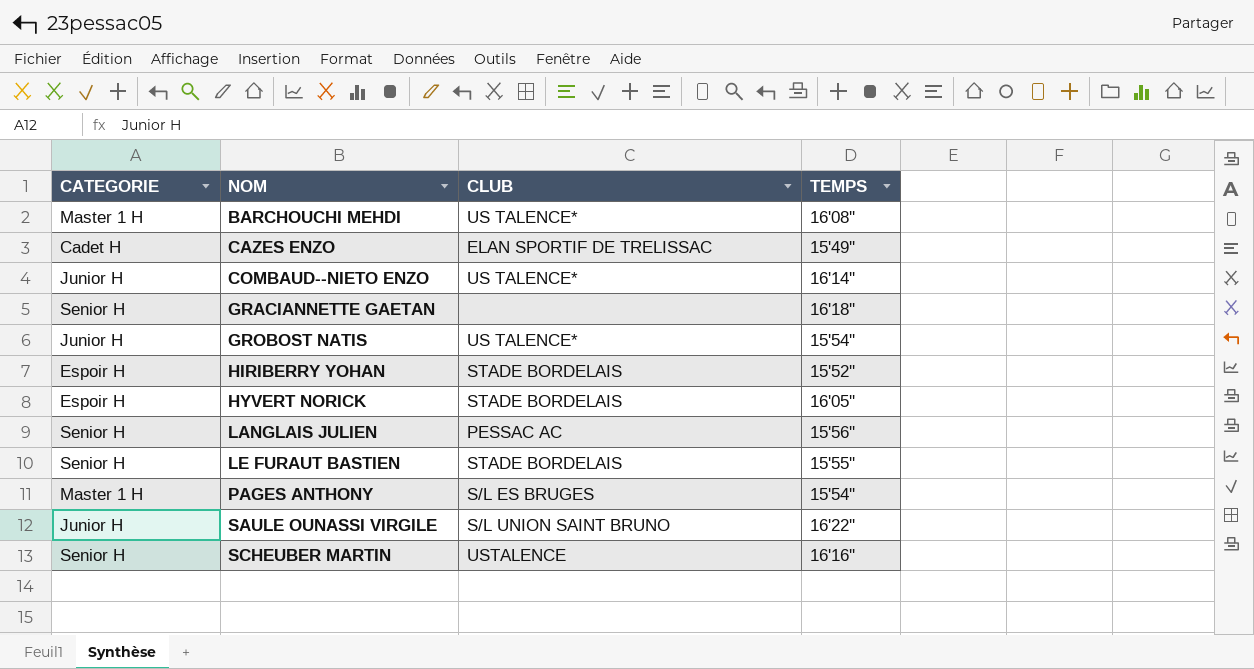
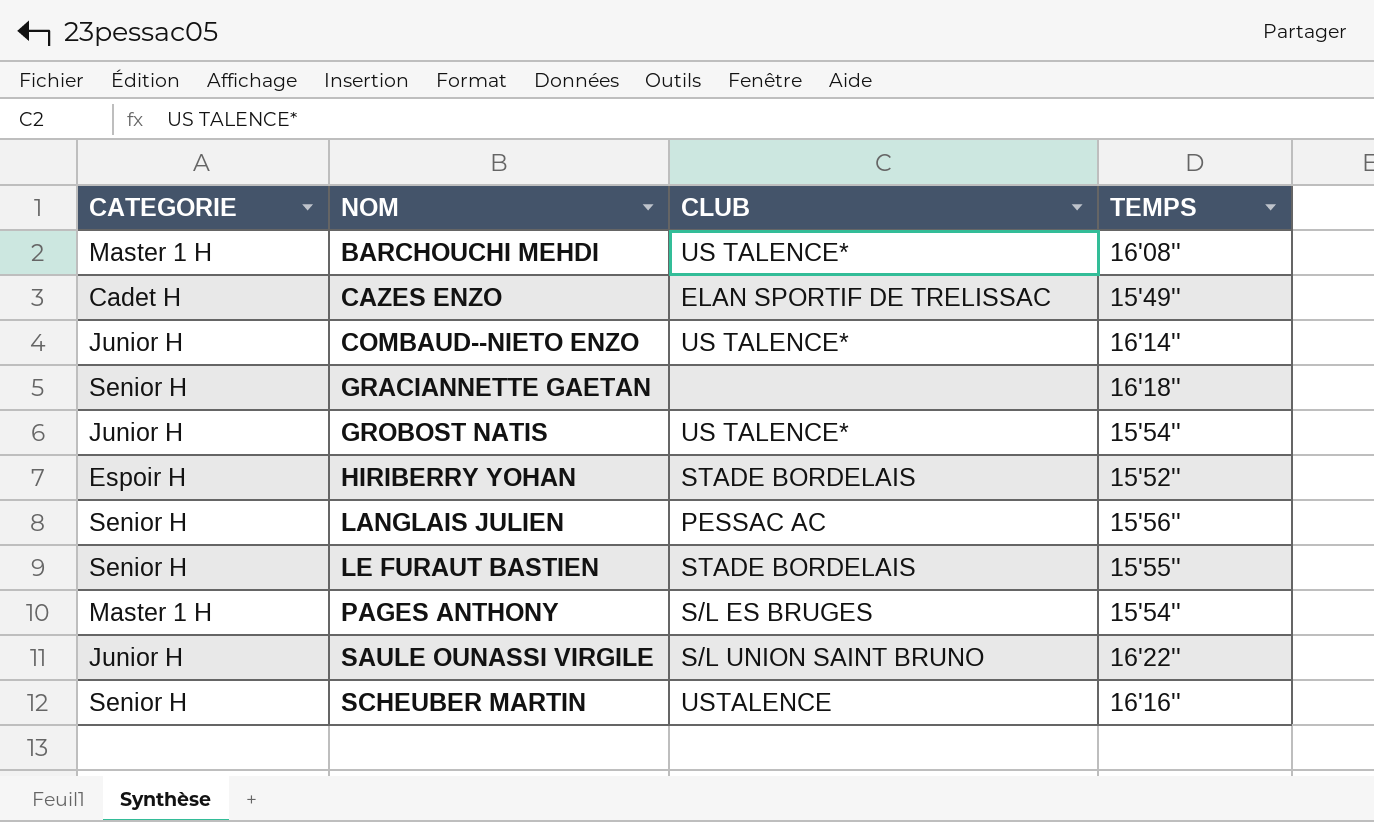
row HYVERT NORICK: Espoir H | STADE BORDELAIS | 16'05'' -> none

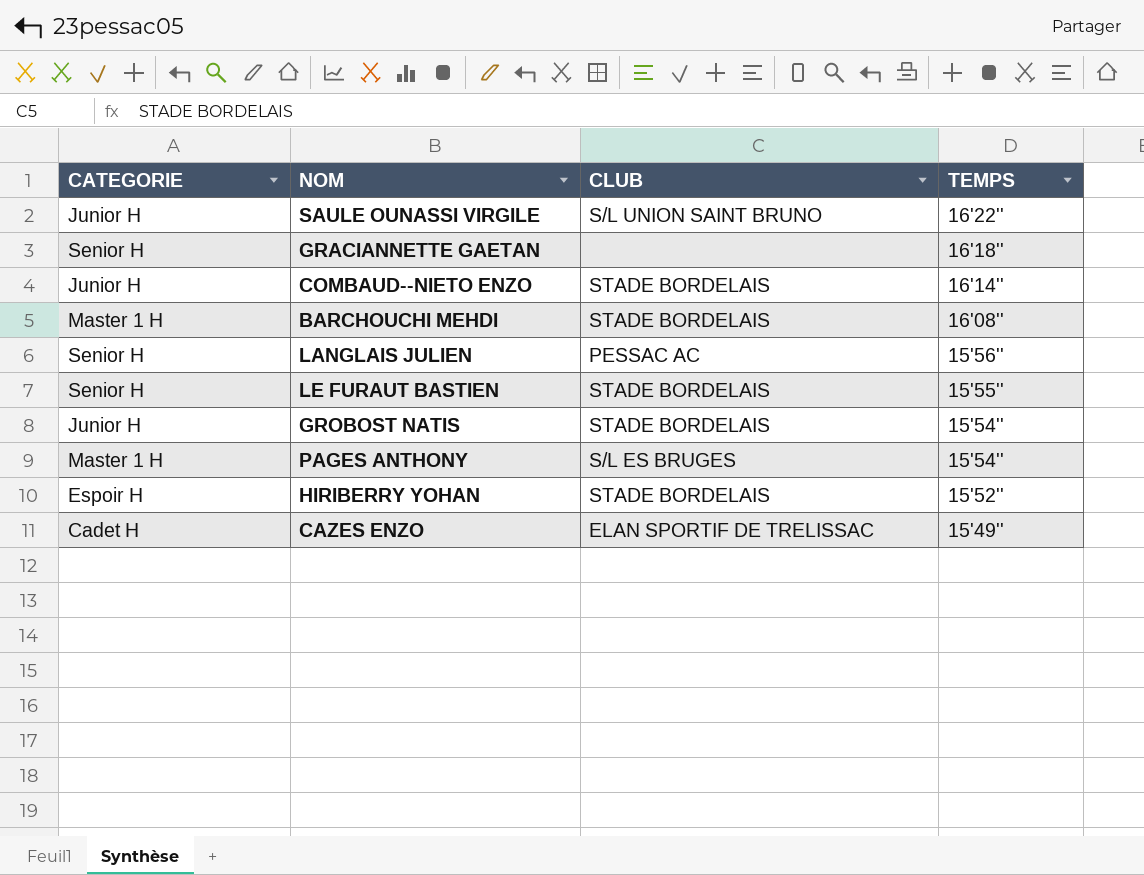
row order: NOM ascending -> TEMPS descending
row SCHEUBER MARTIN: Senior H | USTALENCE | 16'16'' -> none
COMBAUD--NIETO ENZO | CLUB: US TALENCE* -> STADE BORDELAIS
BARCHOUCHI MEHDI | CLUB: US TALENCE* -> STADE BORDELAIS
GROBOST NATIS | CLUB: US TALENCE* -> STADE BORDELAIS

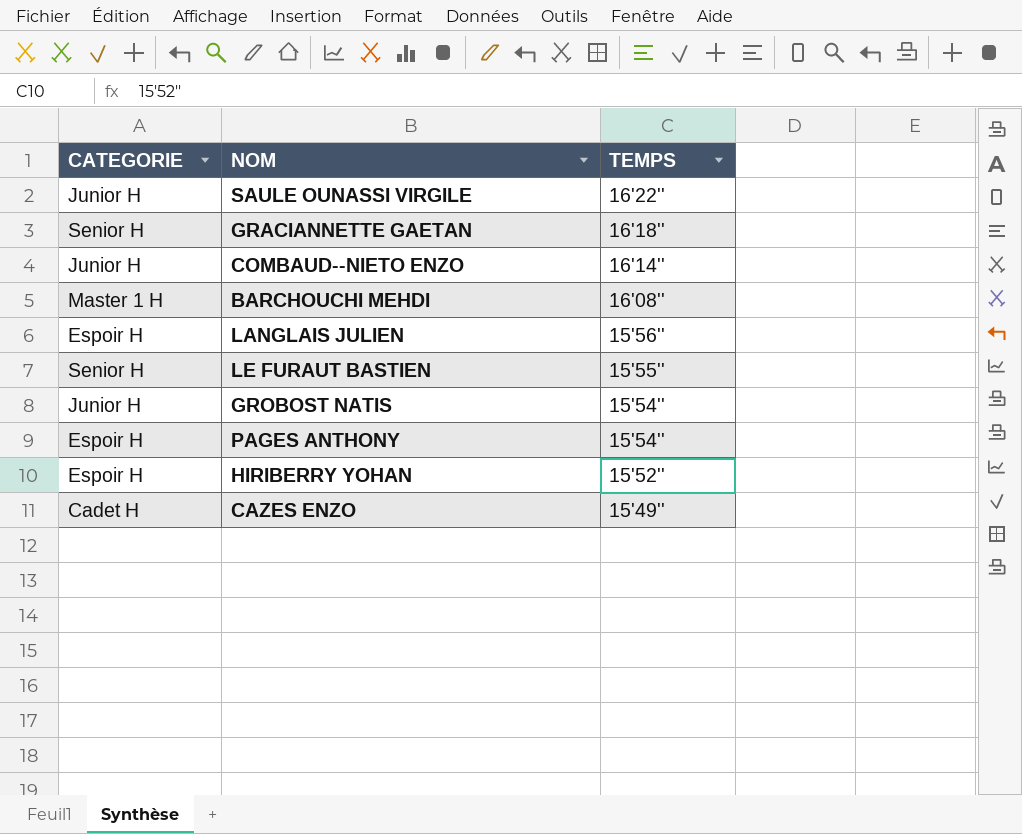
column CLUB | position: 3 -> none
LANGLAIS JULIEN | CATEGORIE: Senior H -> Espoir H
PAGES ANTHONY | CATEGORIE: Master 1 H -> Espoir H

